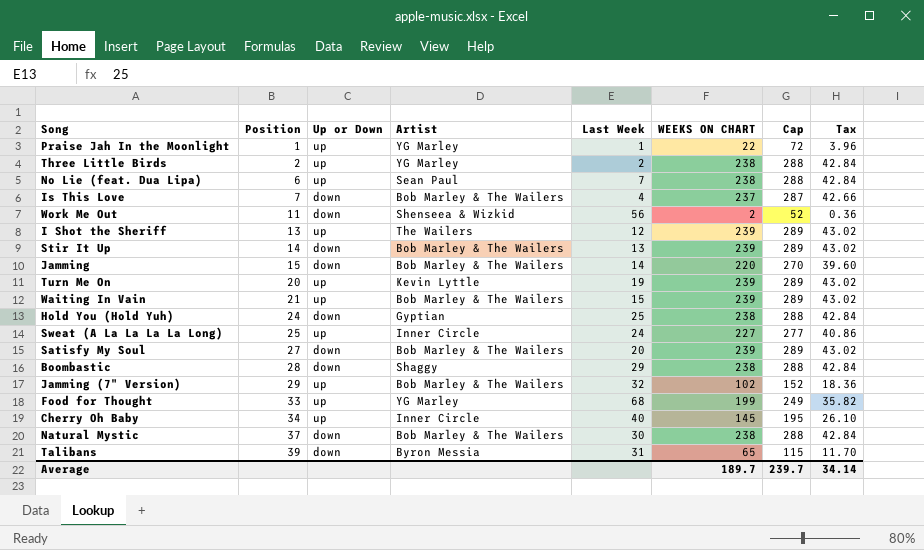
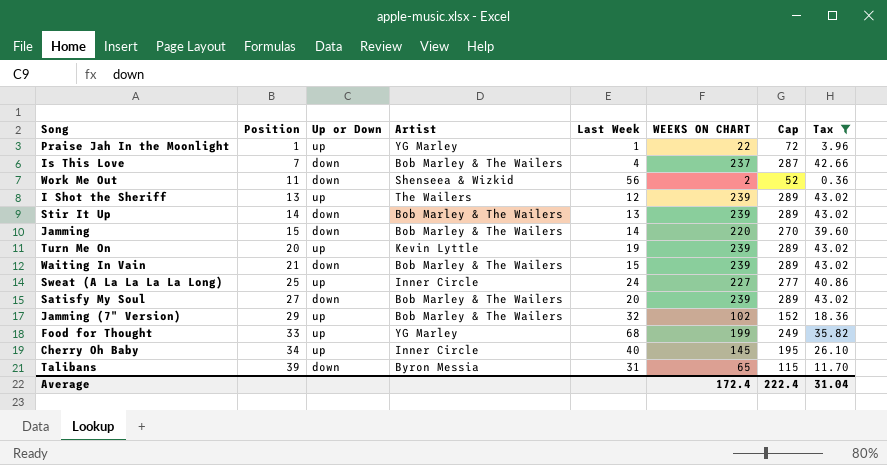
filter: none -> Tax != 42.84
Waiting In Vain | Up or Down: up -> down
Average | WEEKS ON CHART: 189.7 -> 172.4
Average | Cap: 239.7 -> 222.4
Average | Tax: 34.14 -> 31.04

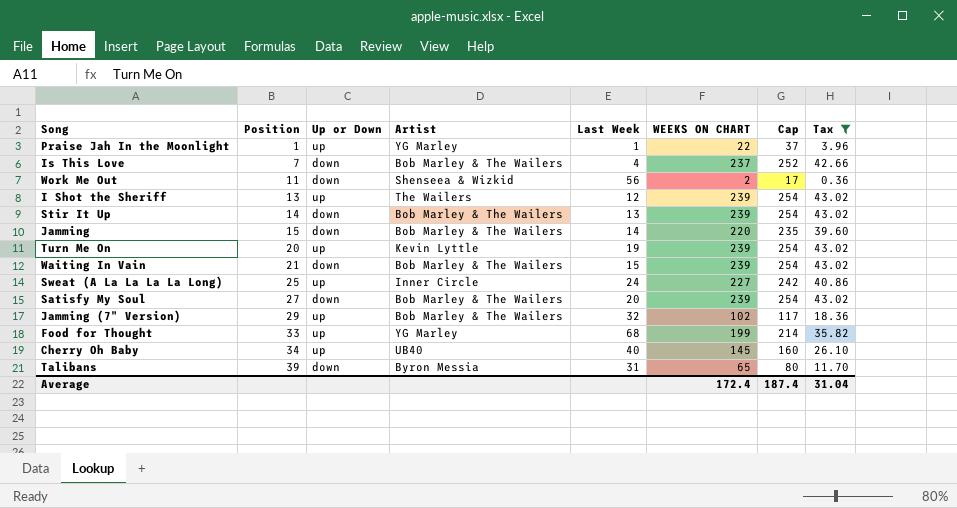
column Cap | formula: [WEEKS ON CHART] + 50 -> [WEEKS ON CHART] + 15
Cherry Oh Baby | Artist: Inner Circle -> UB40
Average | Cap: 222.4 -> 187.4

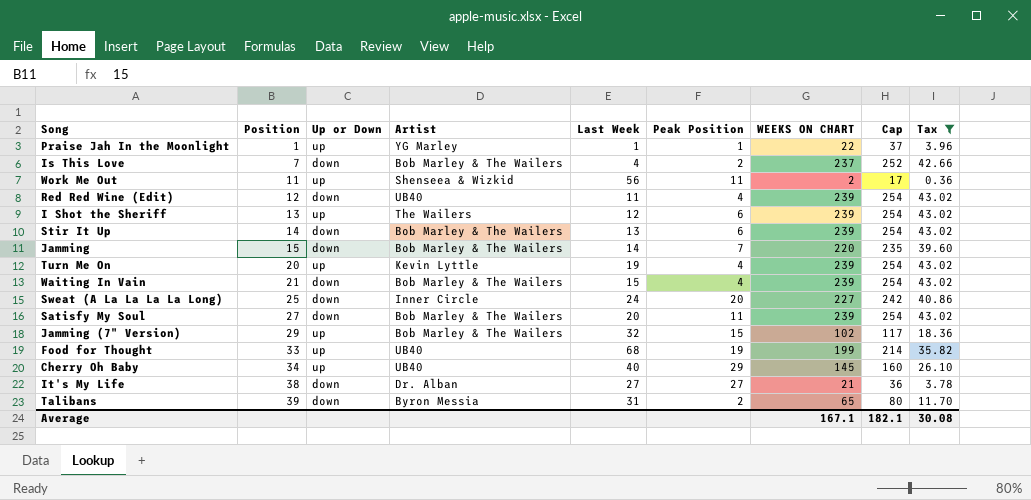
column Peak Position | position: none -> 6
Work Me Out | Up or Down: down -> up
row Red Red Wine (Edit): none -> 12 | down | UB40 | 11 | 4 | 239 | 254 | 43.02
Sweat (A La La La La Long) | Up or Down: up -> down
Food for Thought | Artist: YG Marley -> UB40
row It's My Life: none -> 38 | down | Dr. Alban | 27 | 27 | 21 | 36 | 3.78
Average | WEEKS ON CHART: 172.4 -> 167.1
Average | Cap: 187.4 -> 182.1
Average | Tax: 31.04 -> 30.08

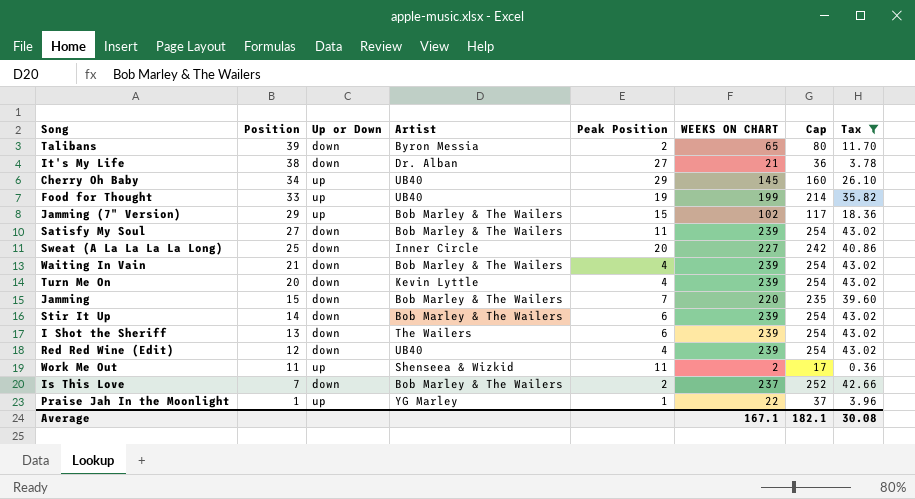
row order: Position ascending -> Position descending
column Last Week | position: 5 -> none
Turn Me On | Up or Down: up -> down
I Shot the Sheriff | Up or Down: up -> down

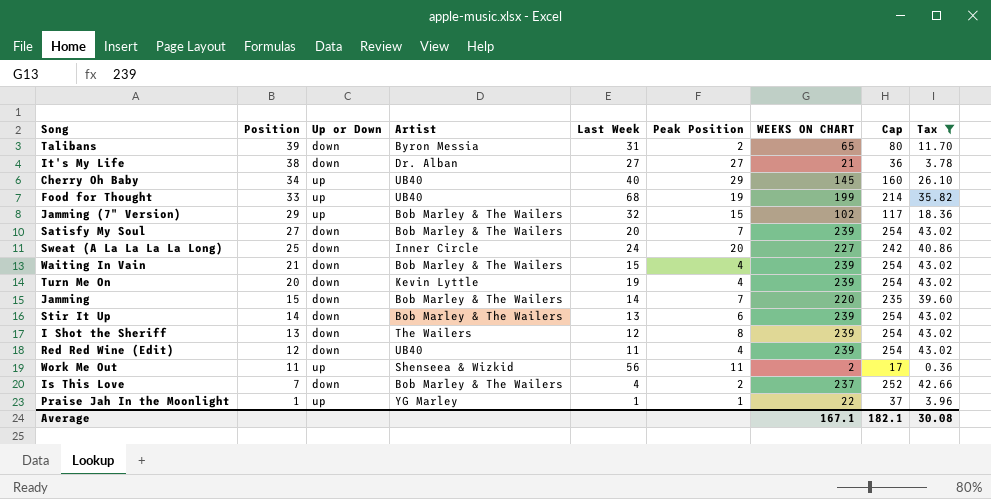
column Last Week | position: none -> 5
Satisfy My Soul | Peak Position: 11 -> 7
I Shot the Sheriff | Peak Position: 6 -> 8

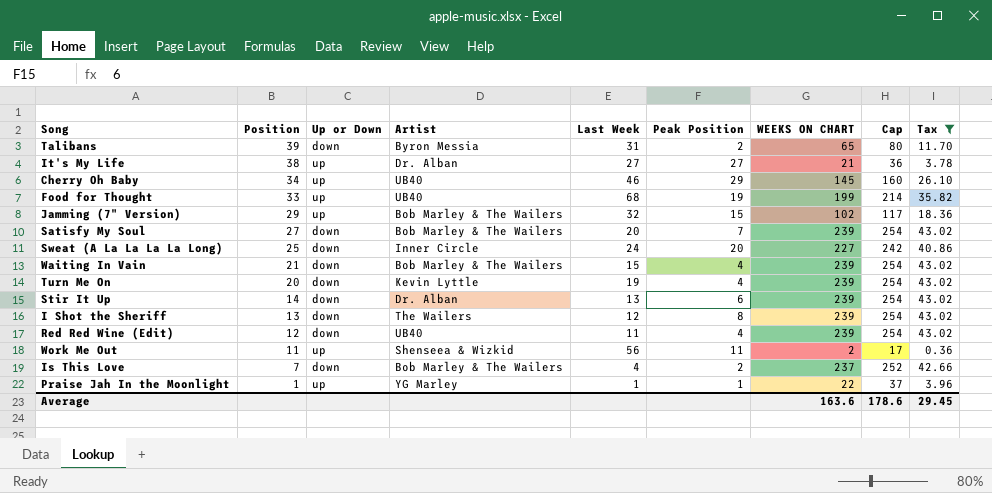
row Jamming: 15 | down | Bob Marley & The Wailers | 14 | 7 | 220 | 235 | 39.60 -> none
It's My Life | Up or Down: down -> up
Cherry Oh Baby | Last Week: 40 -> 46
Stir It Up | Artist: Bob Marley & The Wailers -> Dr. Alban
Average | WEEKS ON CHART: 167.1 -> 163.6
Average | Cap: 182.1 -> 178.6
Average | Tax: 30.08 -> 29.45

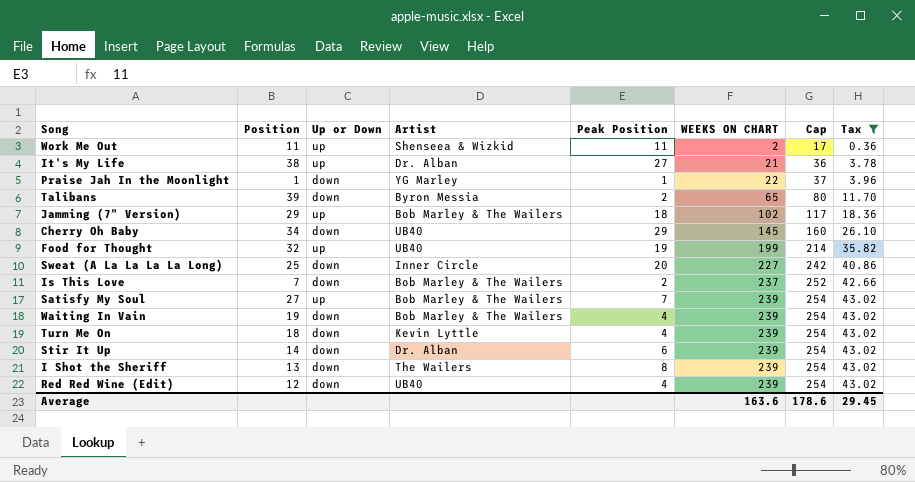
row order: Position descending -> WEEKS ON CHART ascending
column Last Week | position: 5 -> none
Praise Jah In the Moonlight | Up or Down: up -> down
Jamming (7" Version) | Peak Position: 15 -> 18
Cherry Oh Baby | Up or Down: up -> down
Food for Thought | Position: 33 -> 32
Satisfy My Soul | Up or Down: down -> up
Waiting In Vain | Position: 21 -> 19
Turn Me On | Position: 20 -> 18

